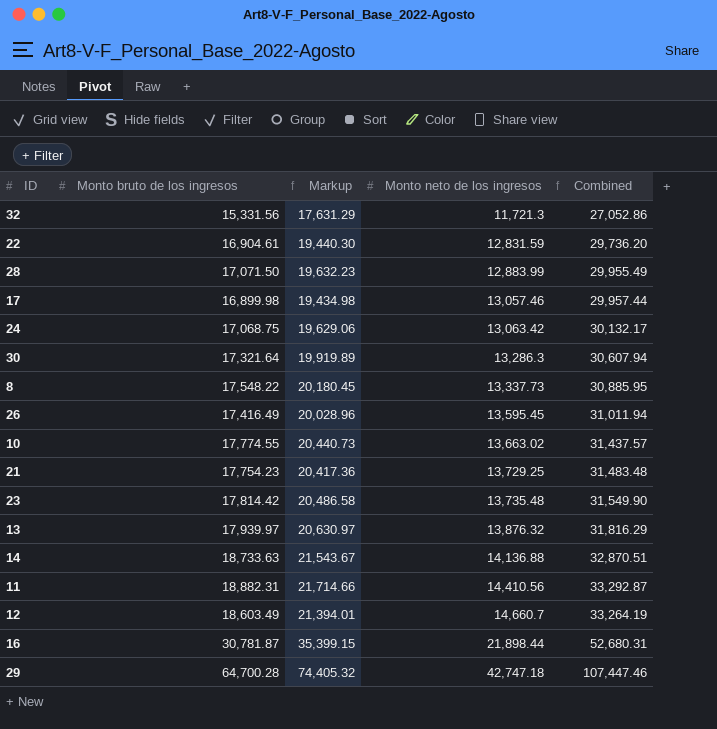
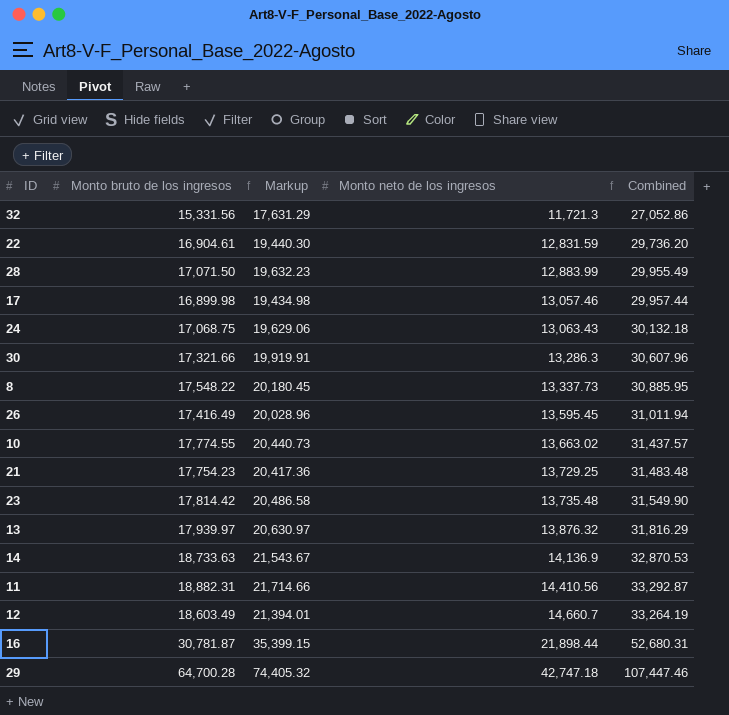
24 | Monto neto de los ingresos: 13,063.42 -> 13,063.43
24 | Combined: 30,132.17 -> 30,132.18
30 | Monto bruto de los ingresos: 17,321.64 -> 17,321.66
30 | Markup: 19,919.89 -> 19,919.91
30 | Combined: 30,607.94 -> 30,607.96
14 | Monto neto de los ingresos: 14,136.88 -> 14,136.9
14 | Combined: 32,870.51 -> 32,870.53

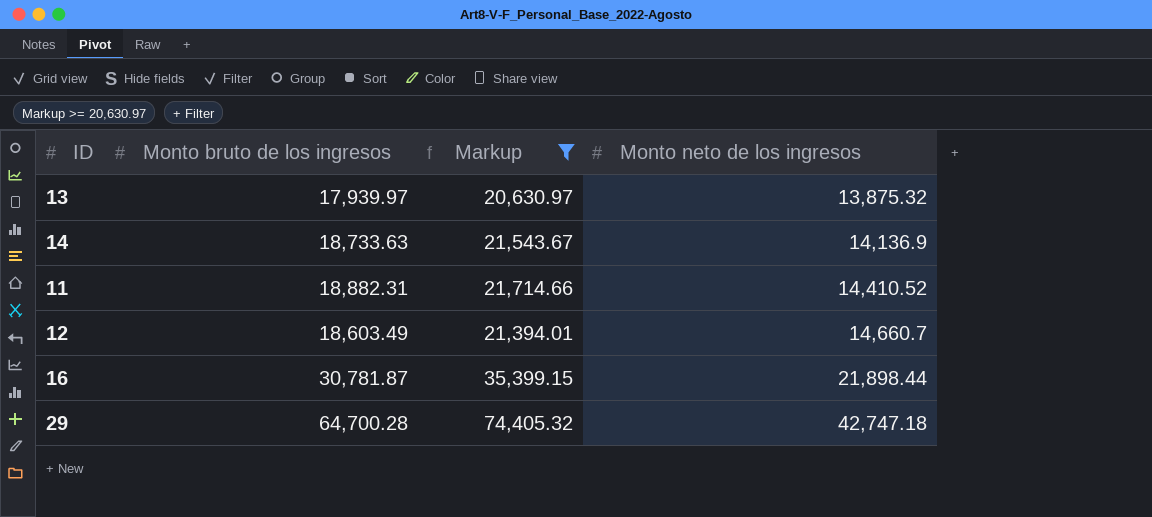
filter: none -> Markup >= 20,630.97
column Combined | formula: [Monto bruto de los ingresos] + [Monto neto de los ingresos] -> none
13 | Monto neto de los ingresos: 13,876.32 -> 13,875.32
11 | Monto neto de los ingresos: 14,410.56 -> 14,410.52

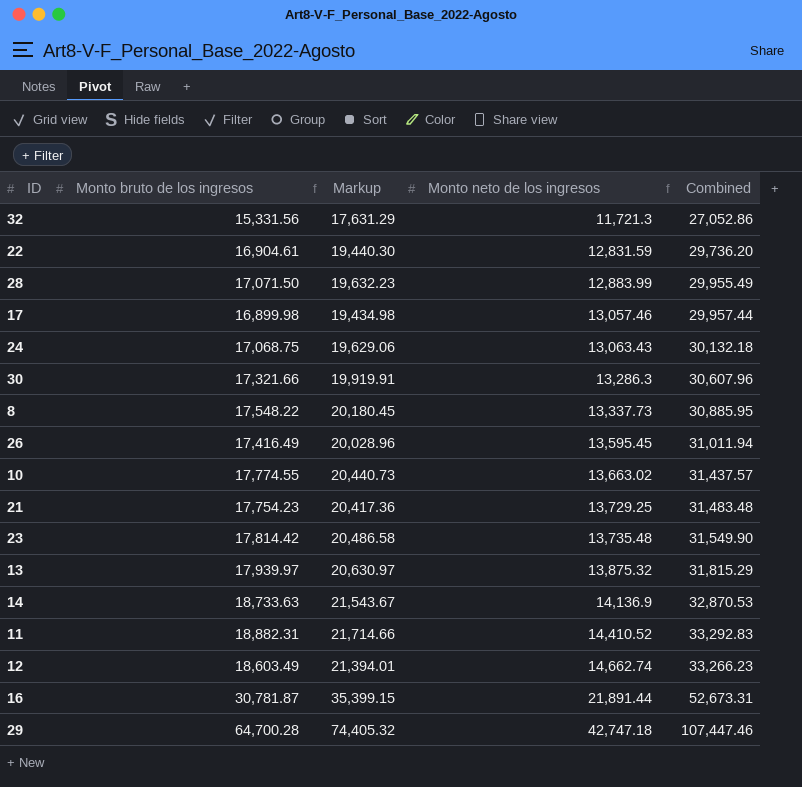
filter: Markup >= 20,630.97 -> none
column Combined | formula: none -> [Monto bruto de los ingresos] + [Monto neto de los ingresos]
12 | Monto neto de los ingresos: 14,660.7 -> 14,662.74
16 | Monto neto de los ingresos: 21,898.44 -> 21,891.44

